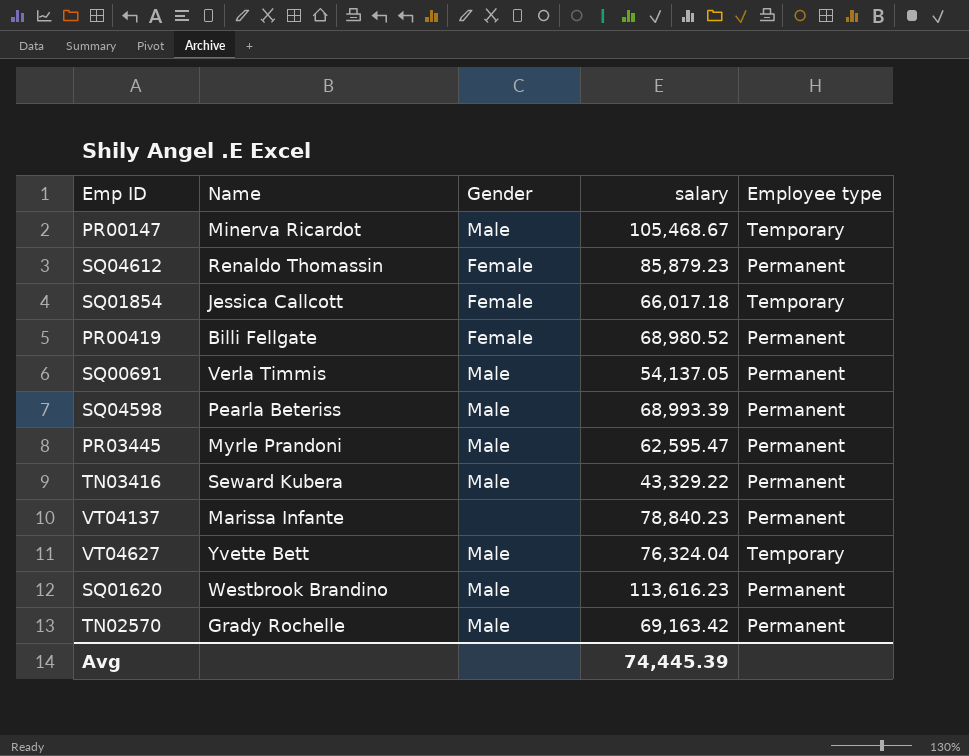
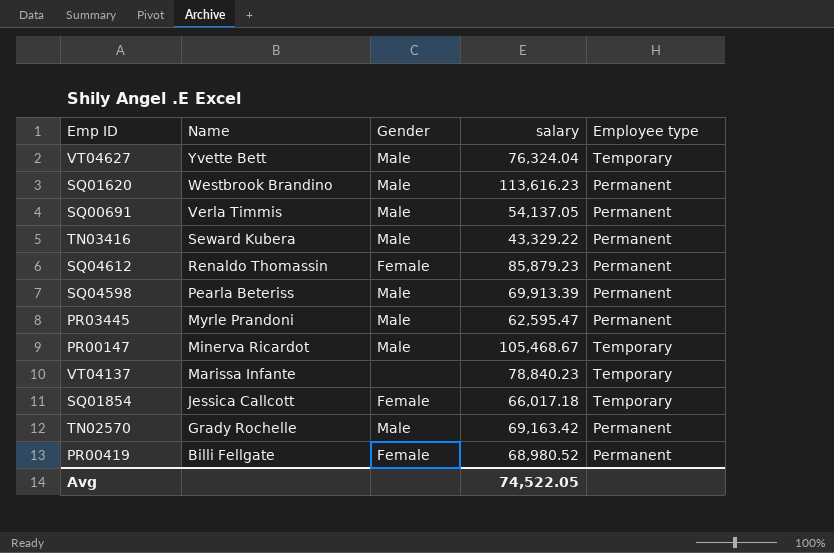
row order: none -> Name descending
SQ04598 | salary: 68,993.39 -> 69,913.39
VT04137 | Employee type: Permanent -> Temporary
Avg | salary: 74,445.39 -> 74,522.05

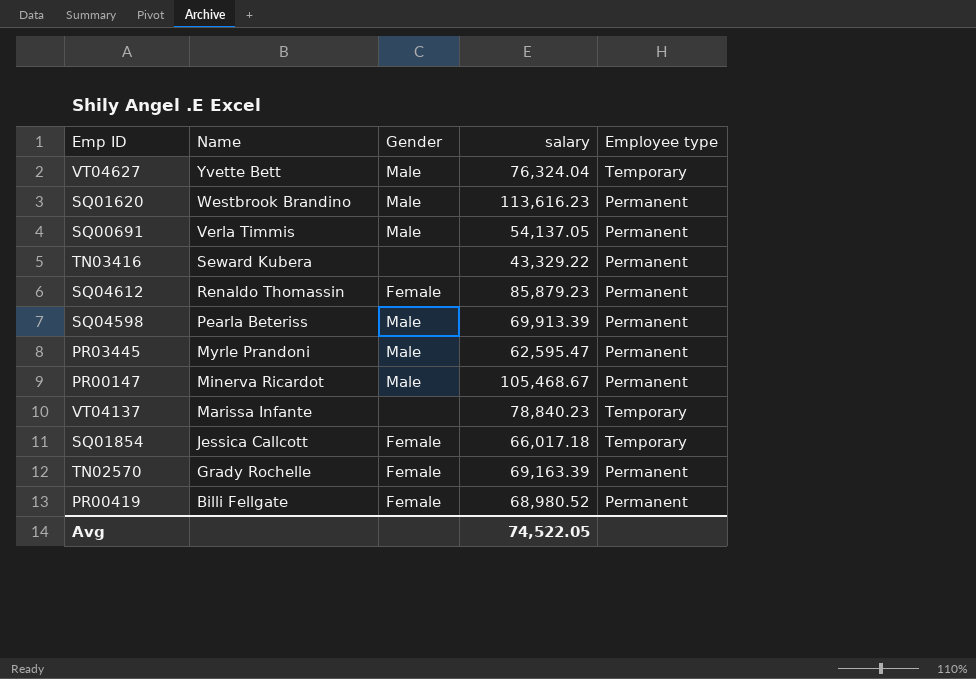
TN03416 | Gender: Male -> none
PR00147 | Employee type: Temporary -> Permanent
TN02570 | Gender: Male -> Female
TN02570 | salary: 69,163.42 -> 69,163.39

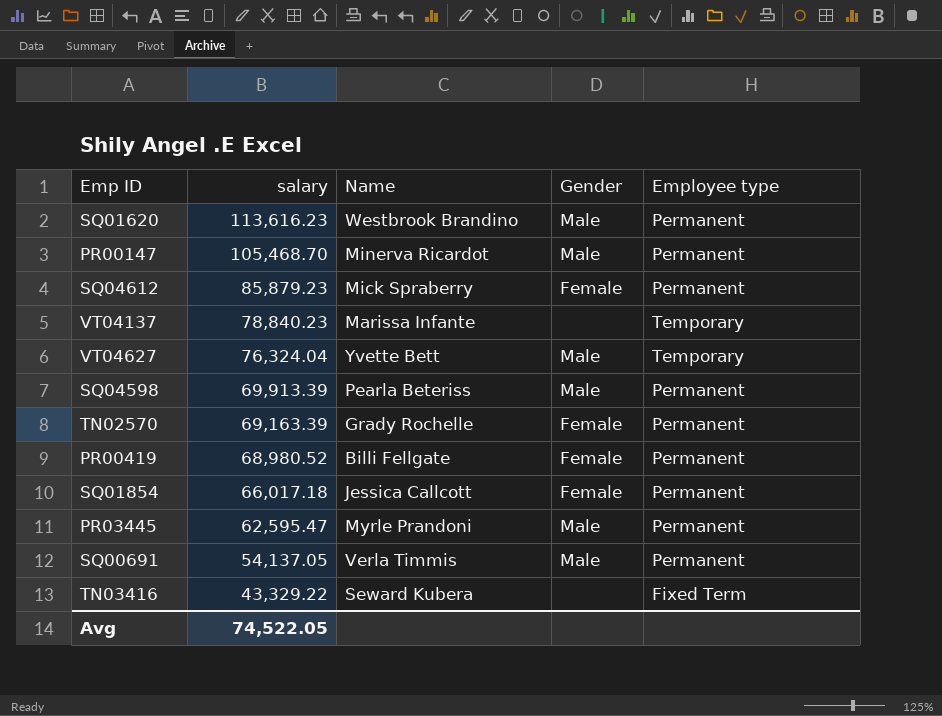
row order: Name descending -> salary descending
column salary | position: 4 -> 2
PR00147 | salary: 105,468.67 -> 105,468.70
SQ04612 | Name: Renaldo Thomassin -> Mick Spraberry
SQ01854 | Employee type: Temporary -> Permanent
TN03416 | Employee type: Permanent -> Fixed Term

